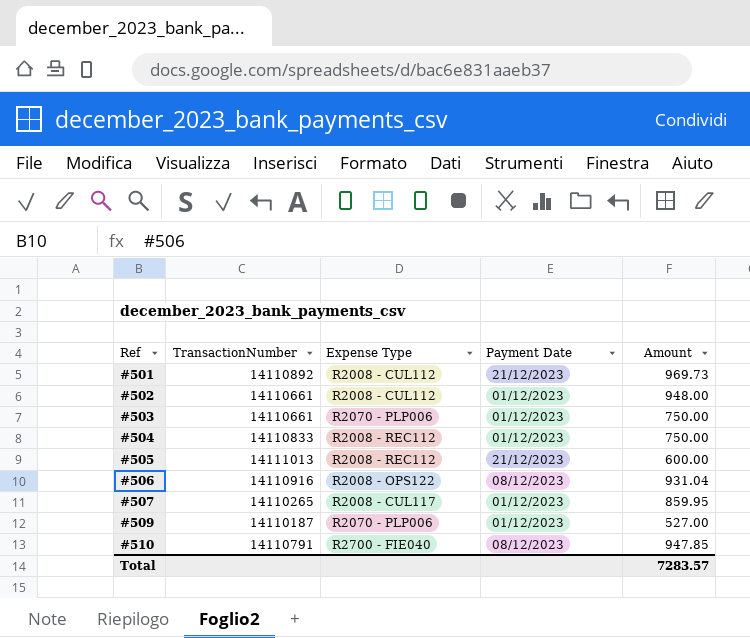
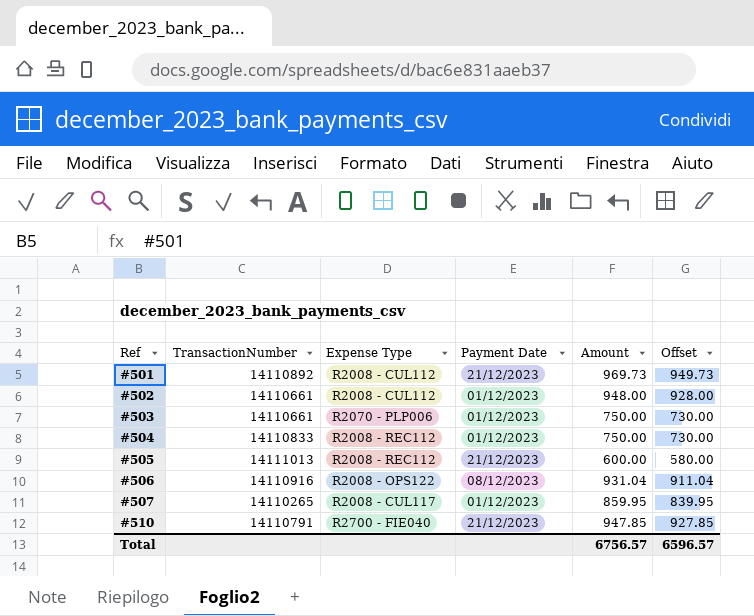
column Offset | formula: none -> [Amount] - 20
row #509: 14110187 | R2070 - PLP006 | 01/12/2023 | 527.00 -> none
#510 | Payment Date: 08/12/2023 -> 21/12/2023
Total | Amount: 7283.57 -> 6756.57

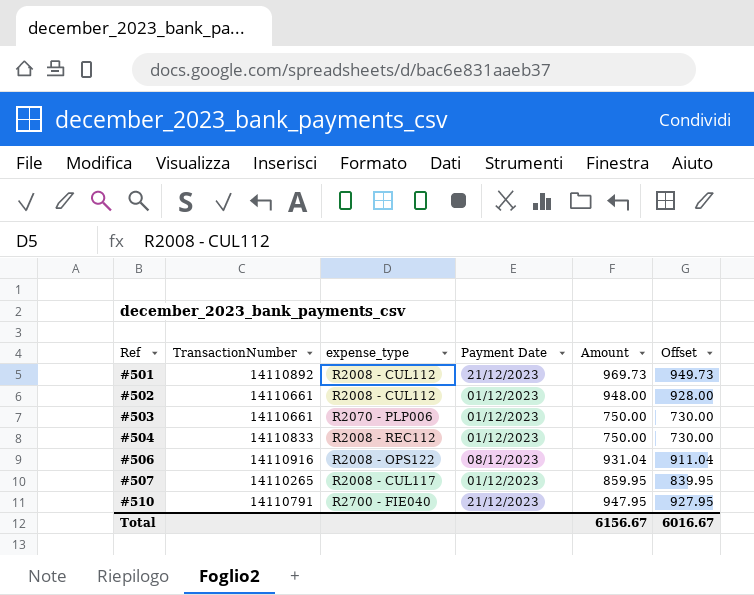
column name: Expense Type -> expense_type
row #505: 14111013 | R2008 - REC112 | 21/12/2023 | 600.00 | 580.00 -> none
#510 | Amount: 947.85 -> 947.95
#510 | Offset: 927.85 -> 927.95
Total | Amount: 6756.57 -> 6156.67
Total | Offset: 6596.57 -> 6016.67

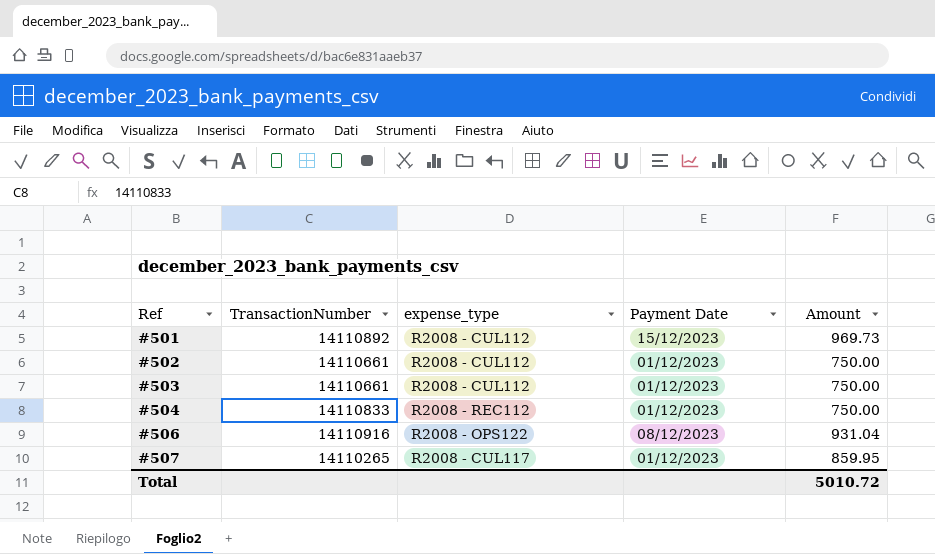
column Offset | formula: [Amount] - 20 -> none
row #510: 14110791 | R2700 - FIE040 | 21/12/2023 | 947.95 | 927.95 -> none
#501 | Payment Date: 21/12/2023 -> 15/12/2023
#502 | Amount: 948.00 -> 750.00
#503 | expense_type: R2070 - PLP006 -> R2008 - CUL112
Total | Amount: 6156.67 -> 5010.72

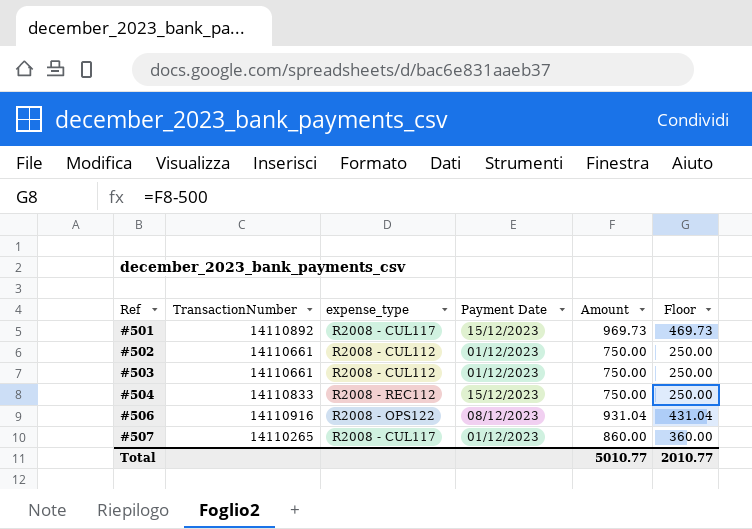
column Floor | formula: none -> [Amount] - 500
#501 | expense_type: R2008 - CUL112 -> R2008 - CUL117
#504 | Payment Date: 01/12/2023 -> 15/12/2023
#507 | Amount: 859.95 -> 860.00
Total | Amount: 5010.72 -> 5010.77

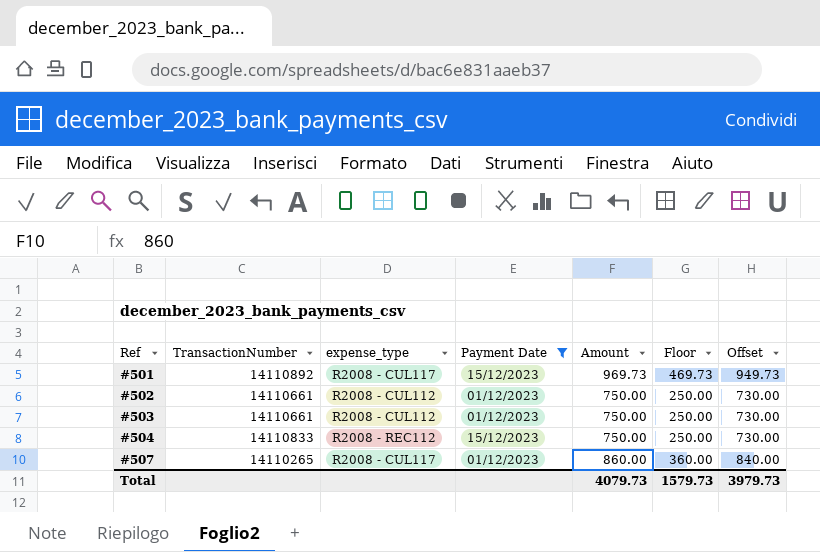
filter: none -> Payment Date != 08/12/2023
column Offset | formula: none -> [Amount] - 20
Total | Amount: 5010.77 -> 4079.73
Total | Floor: 2010.77 -> 1579.73

